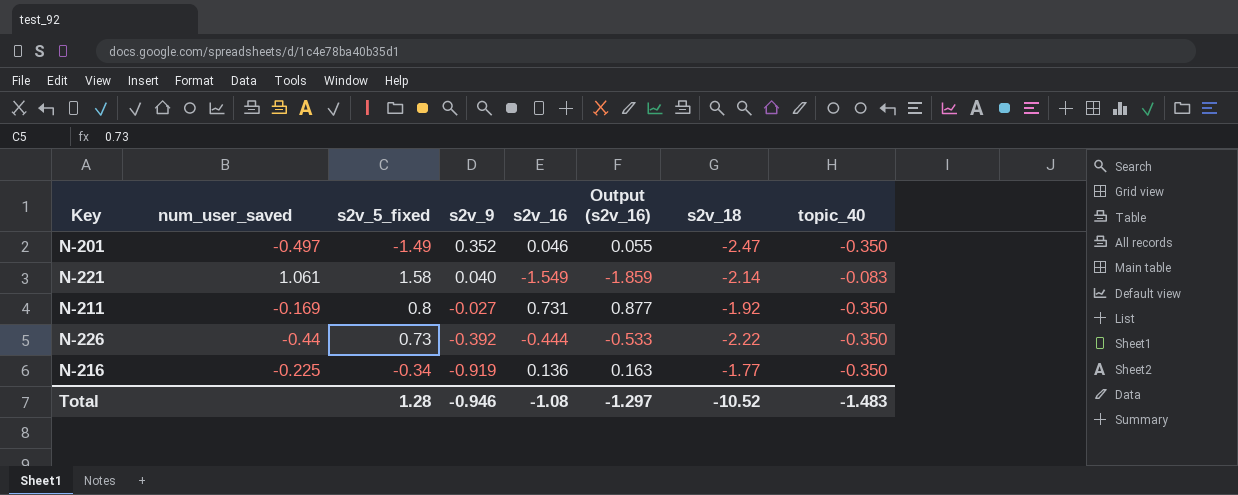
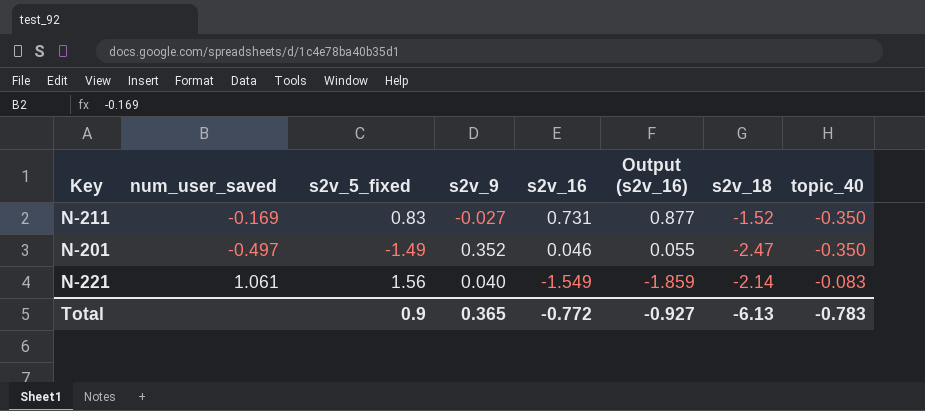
row order: s2v_9 descending -> s2v_16 descending
row N-226: -0.44 | 0.73 | -0.392 | -0.444 | -0.533 | -2.22 | -0.350 -> none
row N-216: -0.225 | -0.34 | -0.919 | 0.136 | 0.163 | -1.77 | -0.350 -> none
N-211 | s2v_5_fixed: 0.8 -> 0.83
N-211 | s2v_18: -1.92 -> -1.52
N-221 | s2v_5_fixed: 1.58 -> 1.56
Total | s2v_5_fixed: 1.28 -> 0.9
Total | s2v_9: -0.946 -> 0.365
Total | s2v_16: -1.08 -> -0.772
Total | Output (s2v_16): -1.297 -> -0.927
Total | s2v_18: -10.52 -> -6.13
Total | topic_40: -1.483 -> -0.783

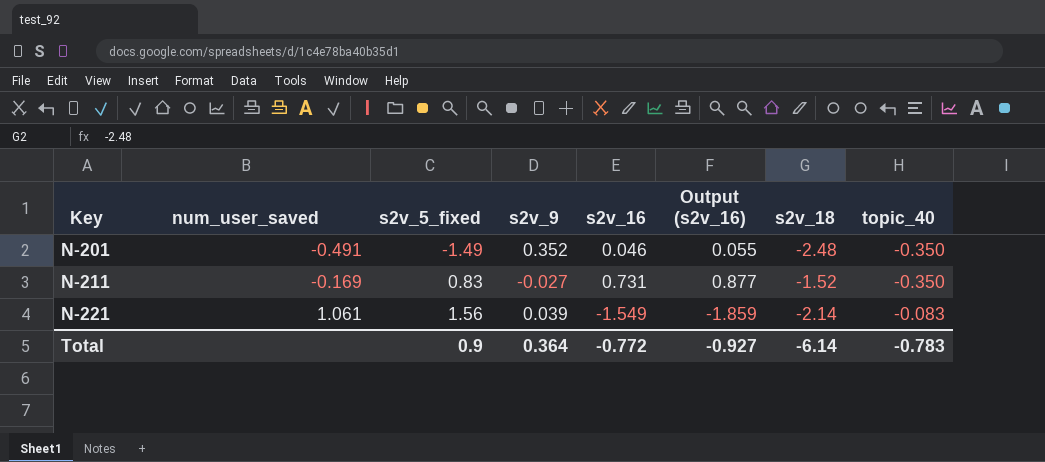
row order: s2v_16 descending -> Key ascending
N-201 | num_user_saved: -0.497 -> -0.491
N-201 | s2v_18: -2.47 -> -2.48
N-221 | s2v_9: 0.040 -> 0.039
Total | s2v_9: 0.365 -> 0.364
Total | s2v_18: -6.13 -> -6.14

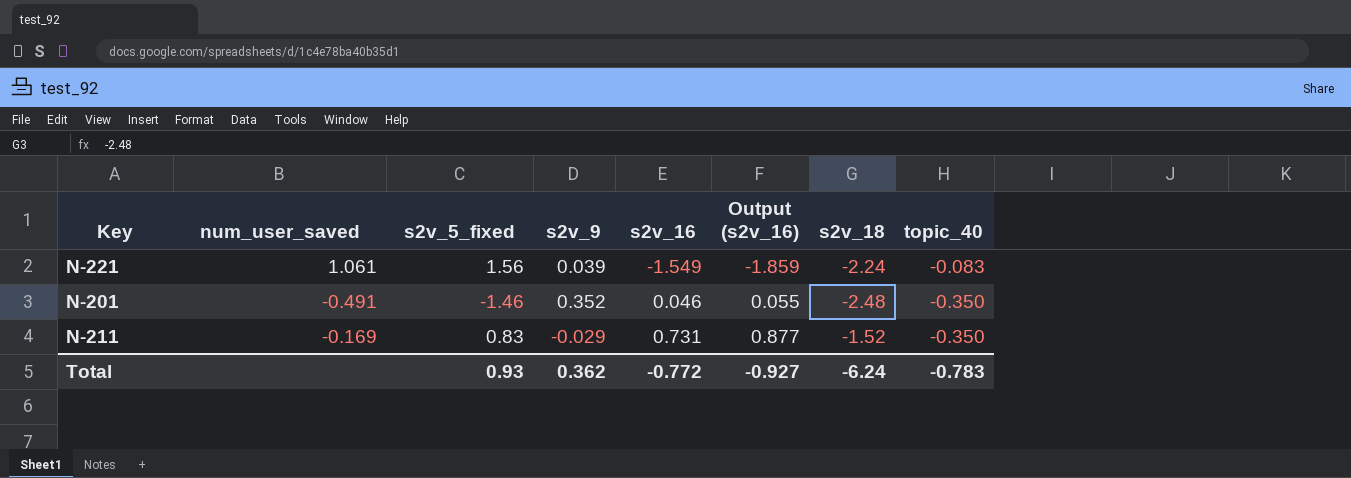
row order: Key ascending -> s2v_16 ascending
N-221 | s2v_18: -2.14 -> -2.24
N-201 | s2v_5_fixed: -1.49 -> -1.46
N-211 | s2v_9: -0.027 -> -0.029
Total | s2v_5_fixed: 0.9 -> 0.93
Total | s2v_9: 0.364 -> 0.362
Total | s2v_18: -6.14 -> -6.24

